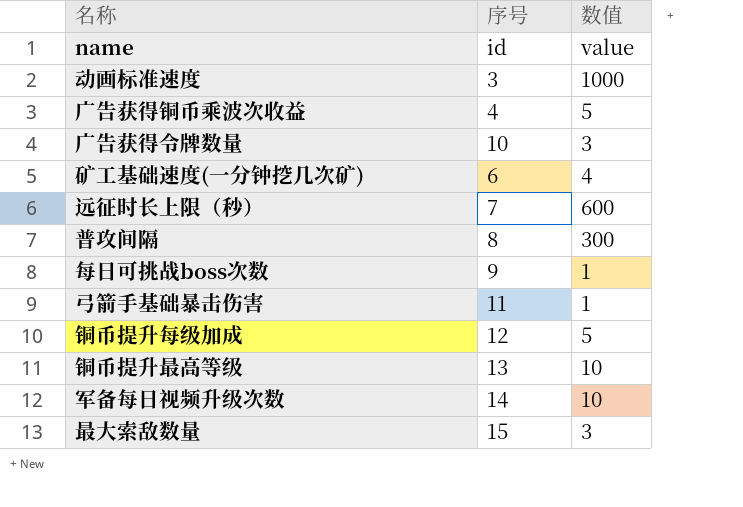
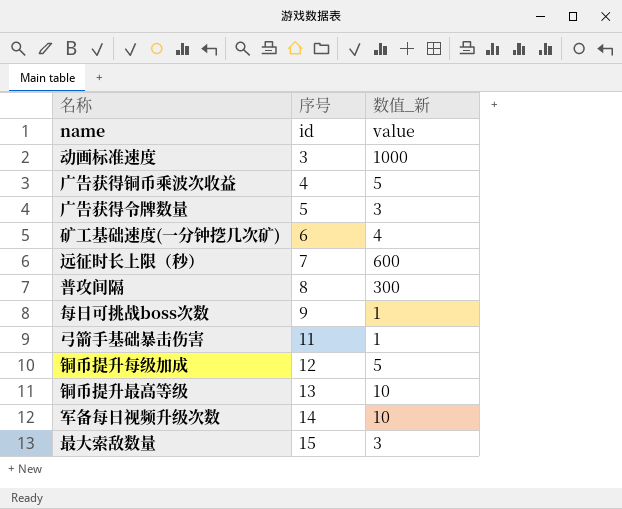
column name: 数值 -> 数值_新
广告获得令牌数量 | 序号: 10 -> 5

